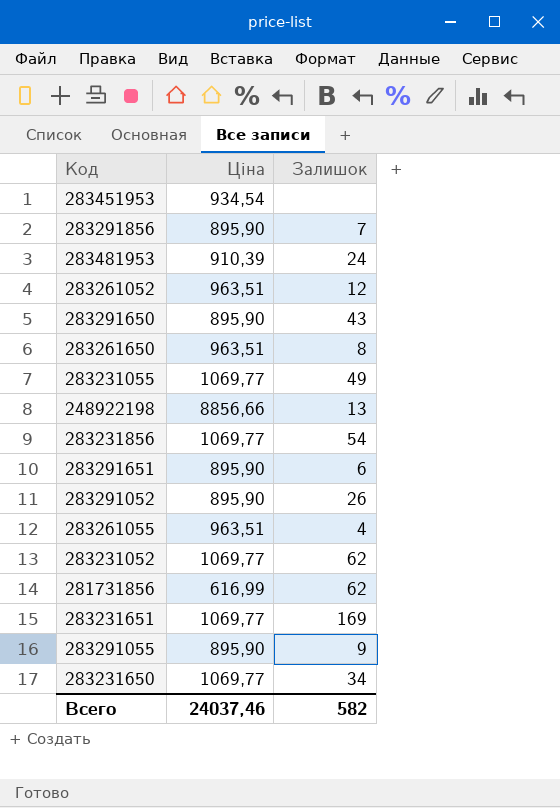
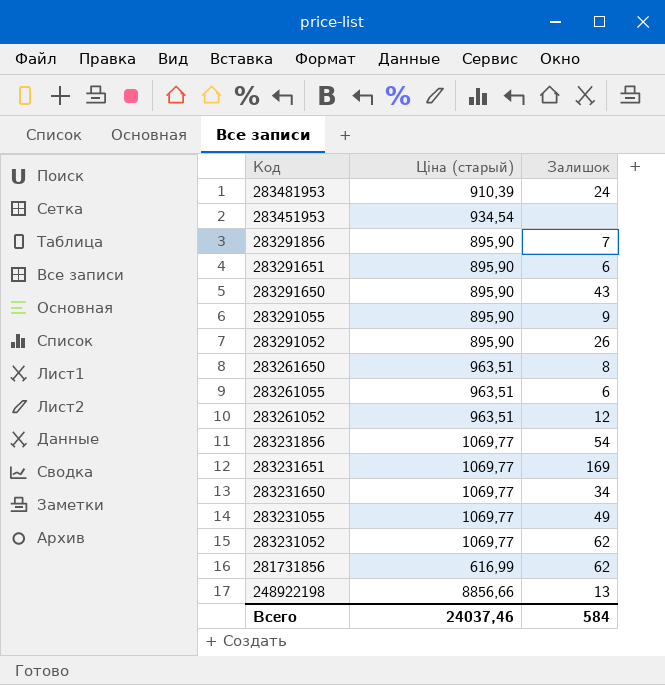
row order: none -> Код descending
column name: Ціна -> Ціна (старый)
283261055 | Залишок: 4 -> 6
Всего | Залишок: 582 -> 584

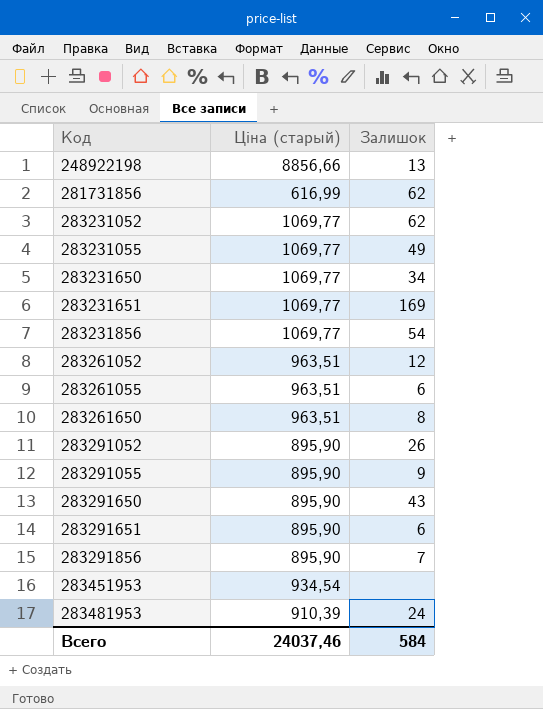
row order: Код descending -> Код ascending

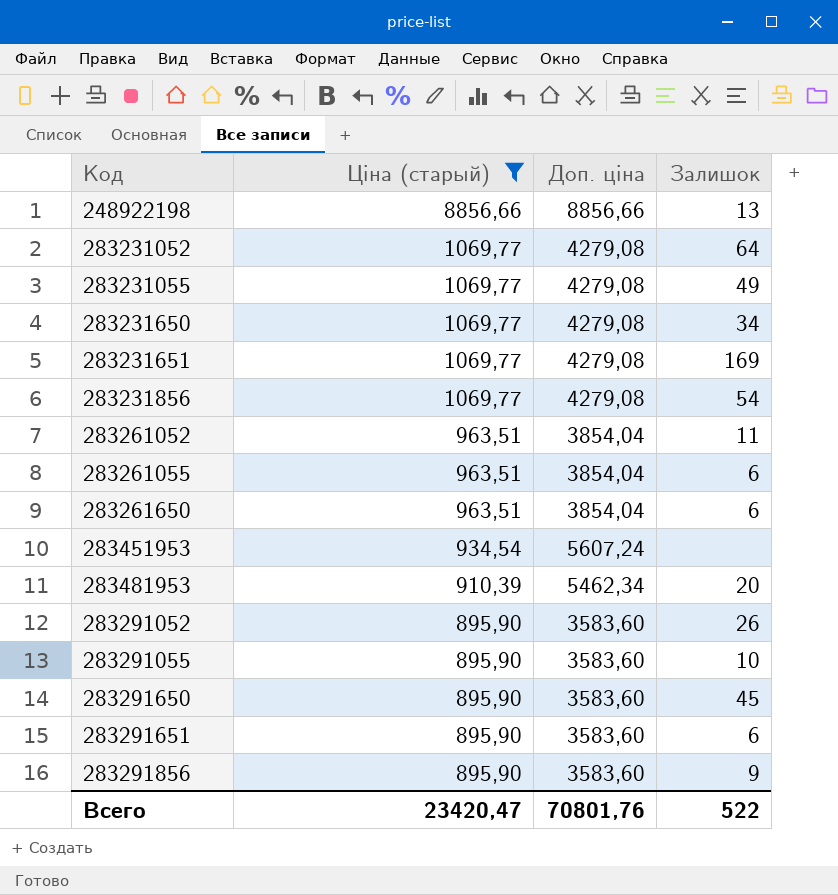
filter: none -> Ціна (старый) != 616,99
row order: Код ascending -> Ціна (старый) descending
column Доп. ціна | position: none -> 3
283231052 | Залишок: 62 -> 64
283261052 | Залишок: 12 -> 11
283261650 | Залишок: 8 -> 6
283481953 | Залишок: 24 -> 20
283291055 | Залишок: 9 -> 10
283291650 | Залишок: 43 -> 45
283291856 | Залишок: 7 -> 9
Всего | Ціна (старый): 24037,46 -> 23420,47
Всего | Залишок: 584 -> 522

